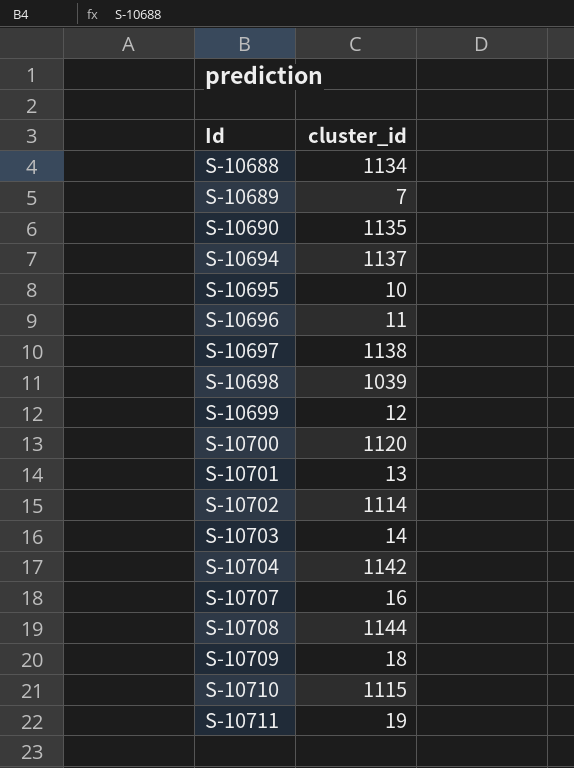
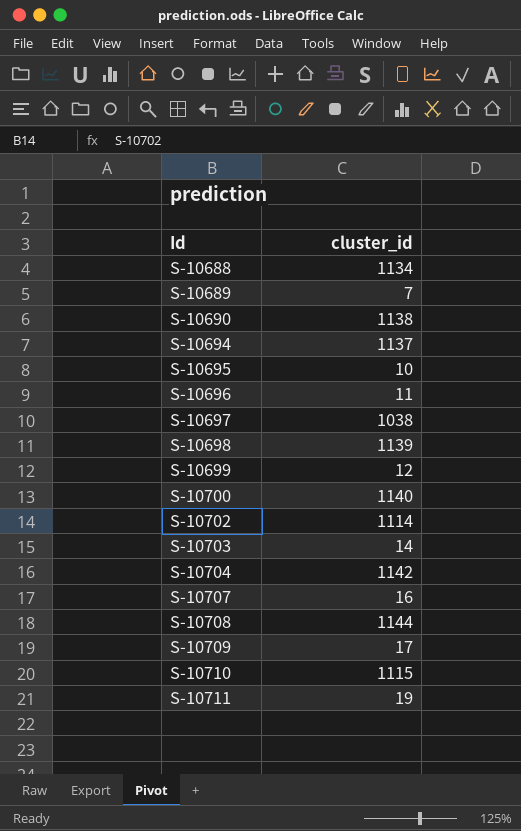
row S-10701: 13 -> none
S-10690 | cluster_id: 1135 -> 1138
S-10697 | cluster_id: 1138 -> 1038
S-10698 | cluster_id: 1039 -> 1139
S-10700 | cluster_id: 1120 -> 1140
S-10709 | cluster_id: 18 -> 17

